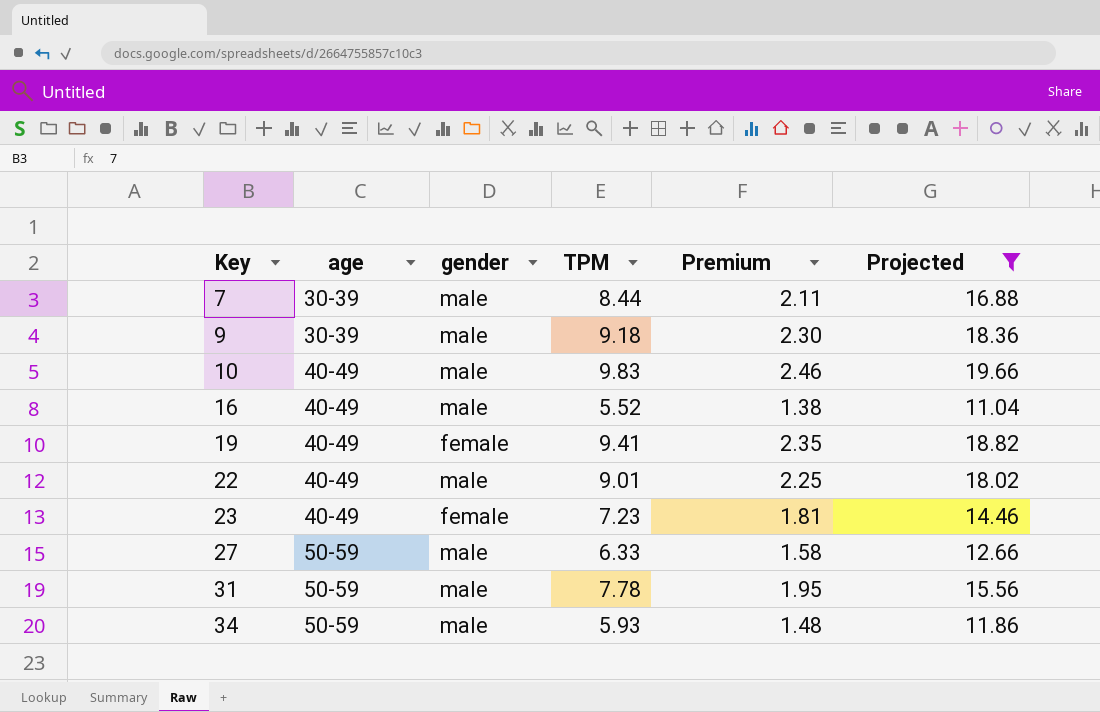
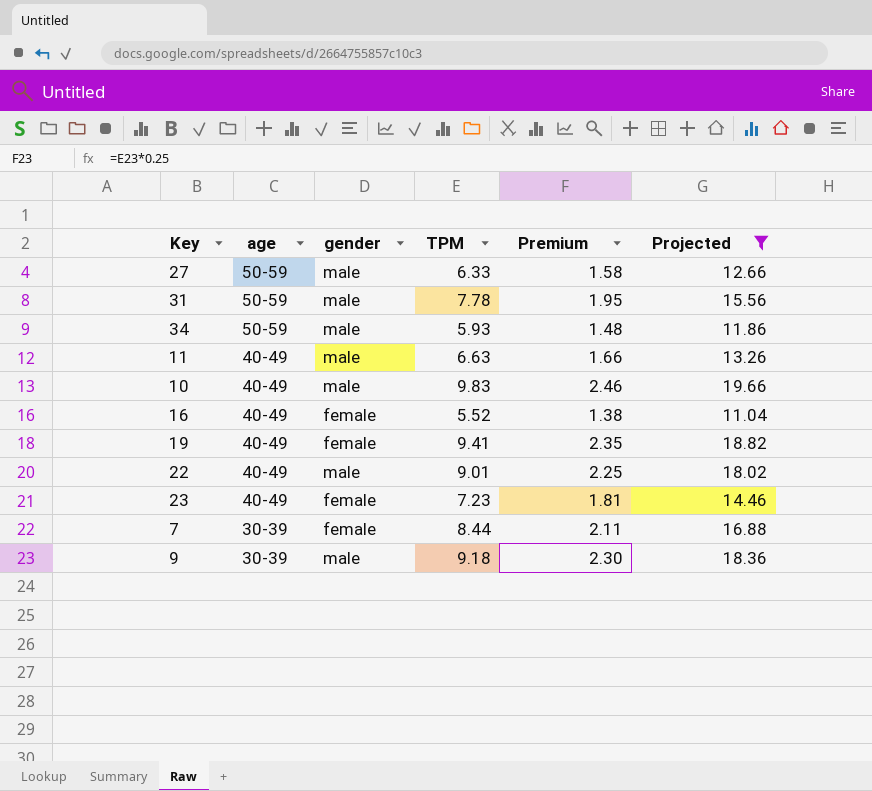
row order: Key ascending -> age descending
row 11: none -> 40-49 | male | 6.63 | 1.66 | 13.26
16 | gender: male -> female
7 | gender: male -> female

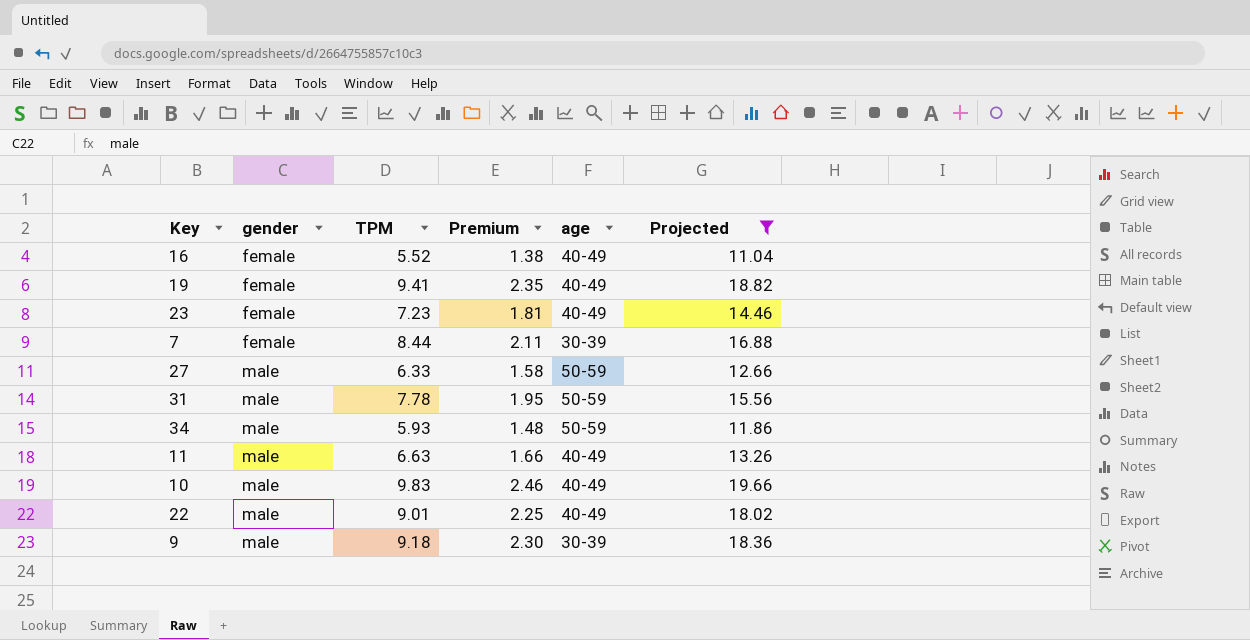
row order: age descending -> gender ascending
column age | position: 2 -> 5

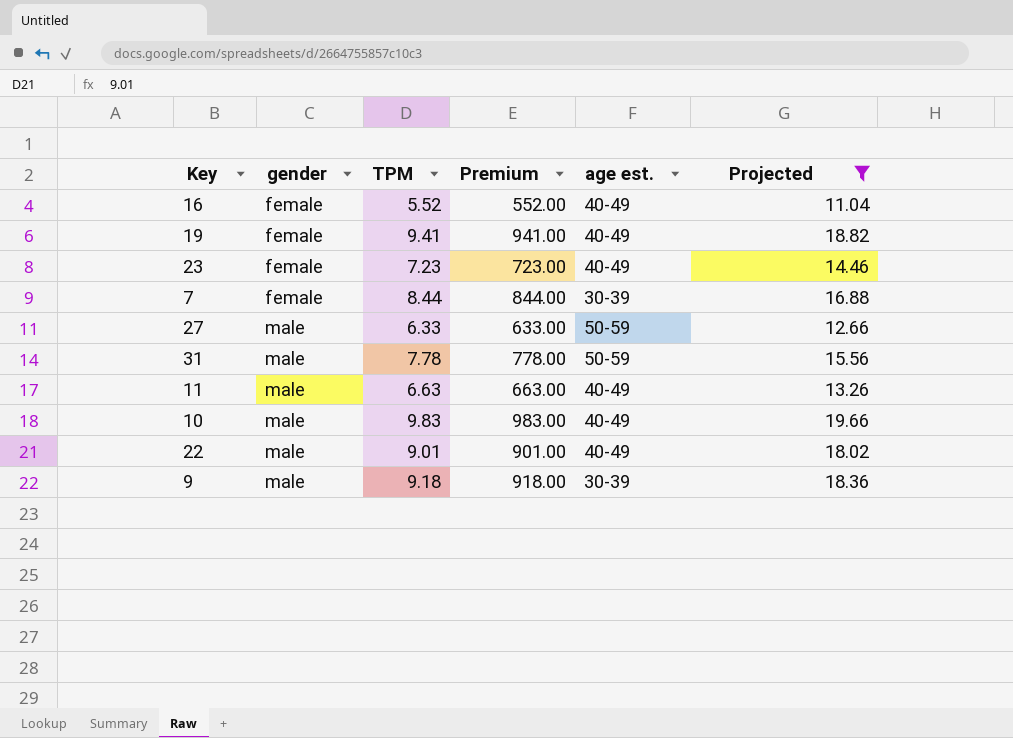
column Premium | formula: [TPM] * 0.25 -> [TPM] * 100
column name: age -> age est.
row 34: male | 5.93 | 1.48 | 50-59 | 11.86 -> none

